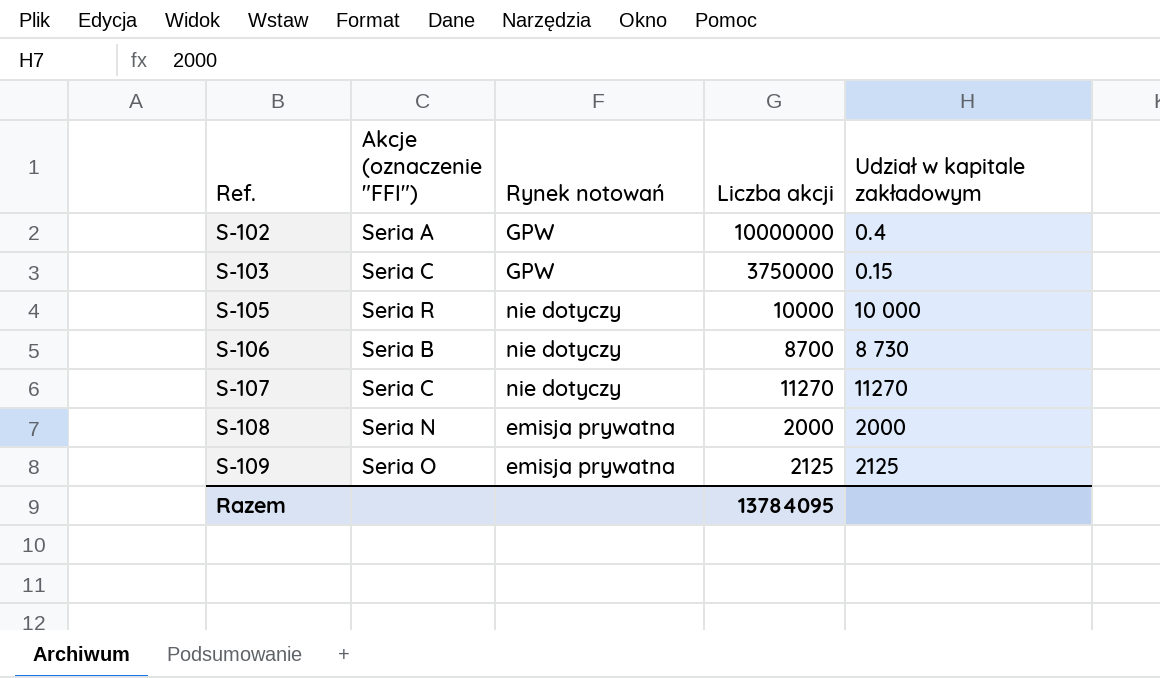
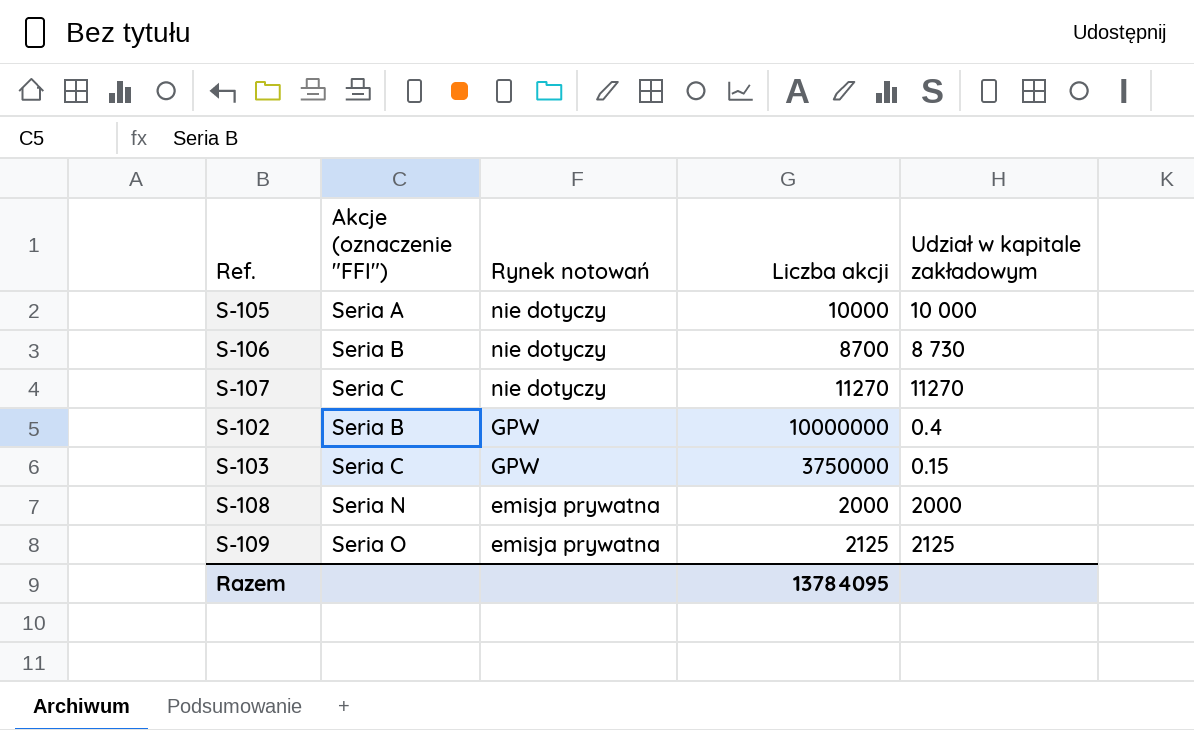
row order: Ref. ascending -> Rynek notowań descending
S-105 | Akcje (oznaczenie "FFI"): Seria R -> Seria A
S-102 | Akcje (oznaczenie "FFI"): Seria A -> Seria B

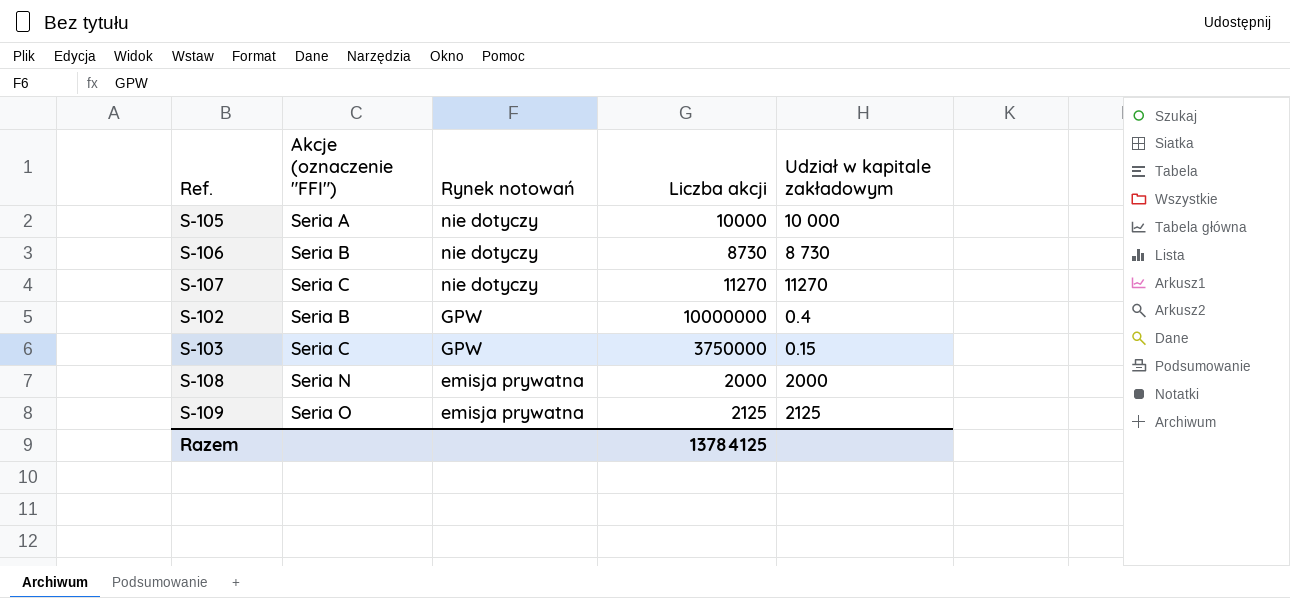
S-106 | Liczba akcji: 8700 -> 8730
Razem | Liczba akcji: 13784095 -> 13784125

